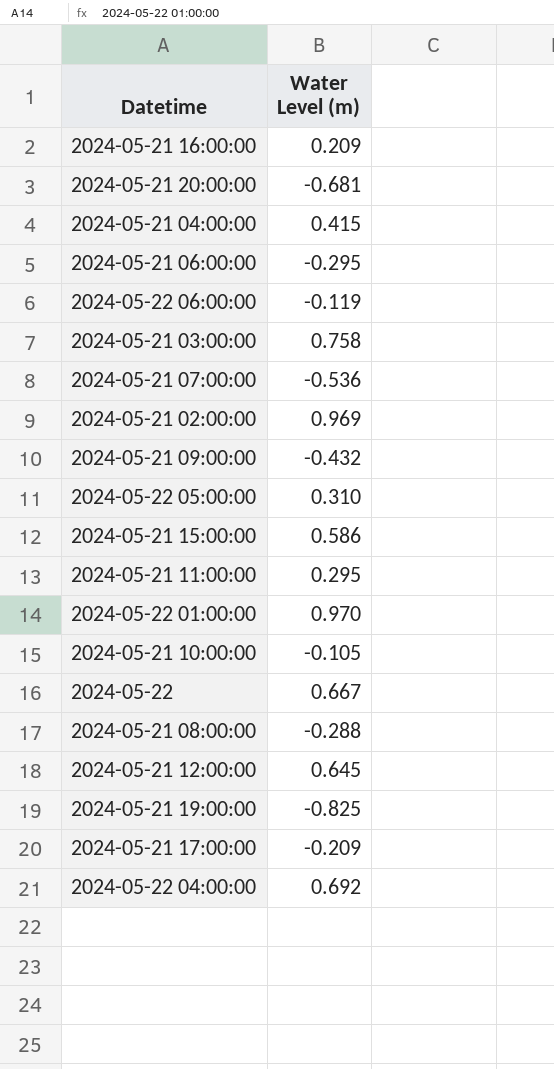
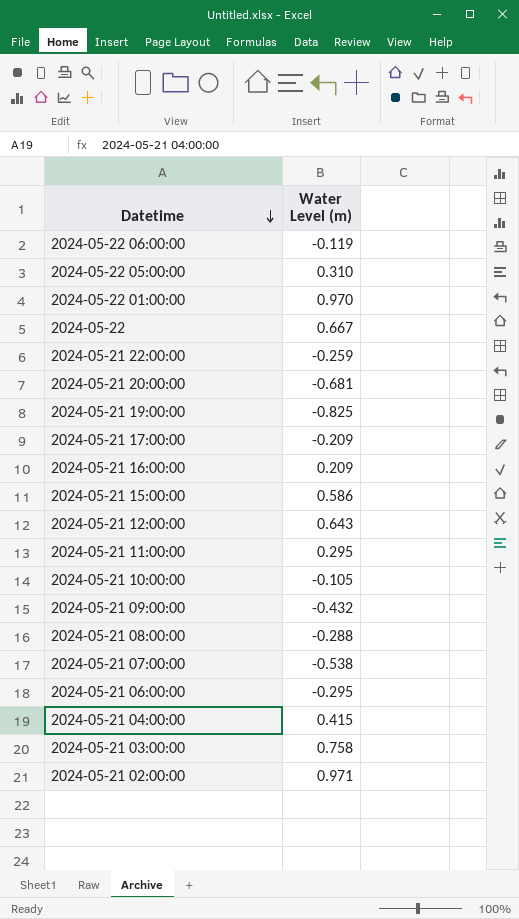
row order: none -> Datetime descending
row 2024-05-22 04:00:00: 0.692 -> none
row 2024-05-21 22:00:00: none -> -0.259
2024-05-21 12:00:00 | Water Level (m): 0.645 -> 0.643
2024-05-21 07:00:00 | Water Level (m): -0.536 -> -0.538
2024-05-21 02:00:00 | Water Level (m): 0.969 -> 0.971

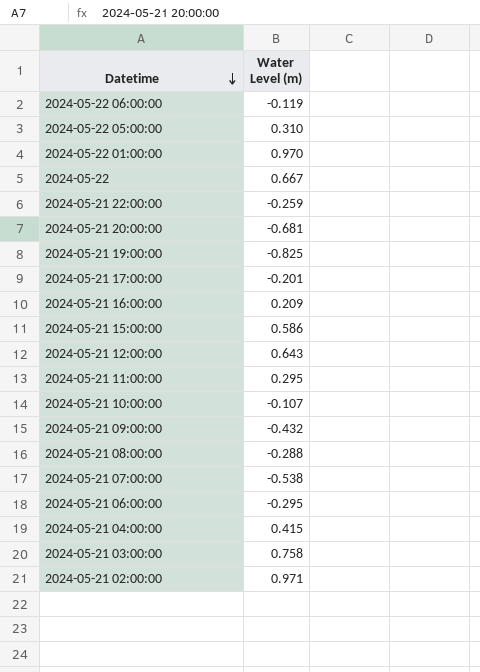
2024-05-21 17:00:00 | Water Level (m): -0.209 -> -0.201
2024-05-21 10:00:00 | Water Level (m): -0.105 -> -0.107

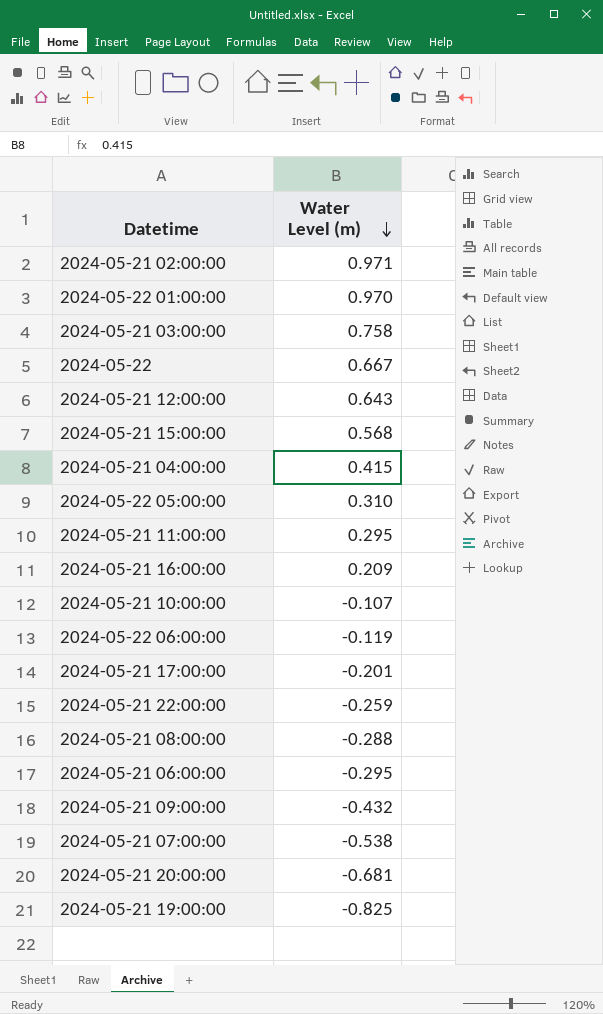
row order: Datetime descending -> Water Level (m) descending
2024-05-21 15:00:00 | Water Level (m): 0.586 -> 0.568

